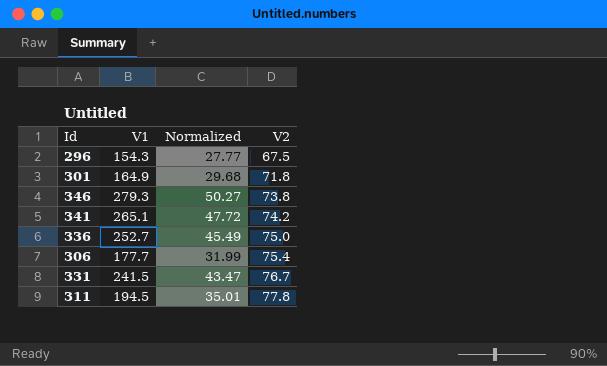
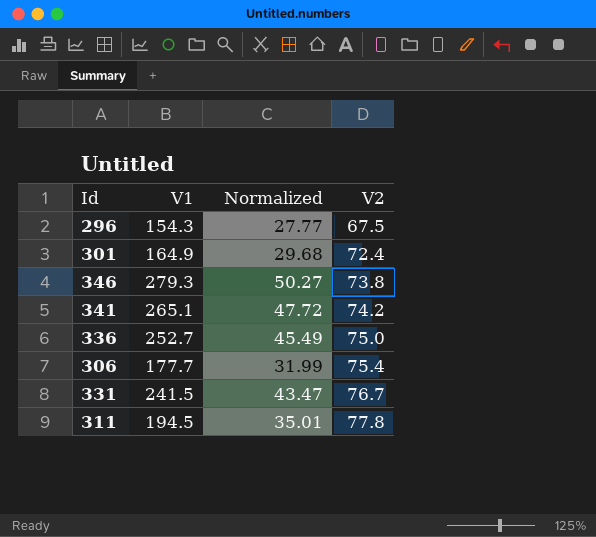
301 | V2: 71.8 -> 72.4

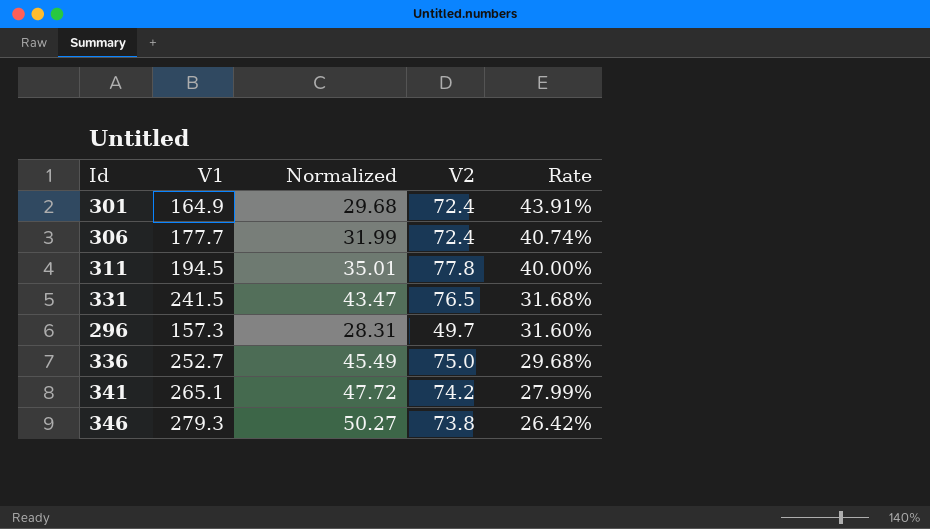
row order: V2 ascending -> Rate descending
column Rate | formula: none -> [V2] / [V1]
306 | V2: 75.4 -> 72.4
331 | V2: 76.7 -> 76.5
296 | V1: 154.3 -> 157.3
296 | Normalized: 27.77 -> 28.31
296 | V2: 67.5 -> 49.7

